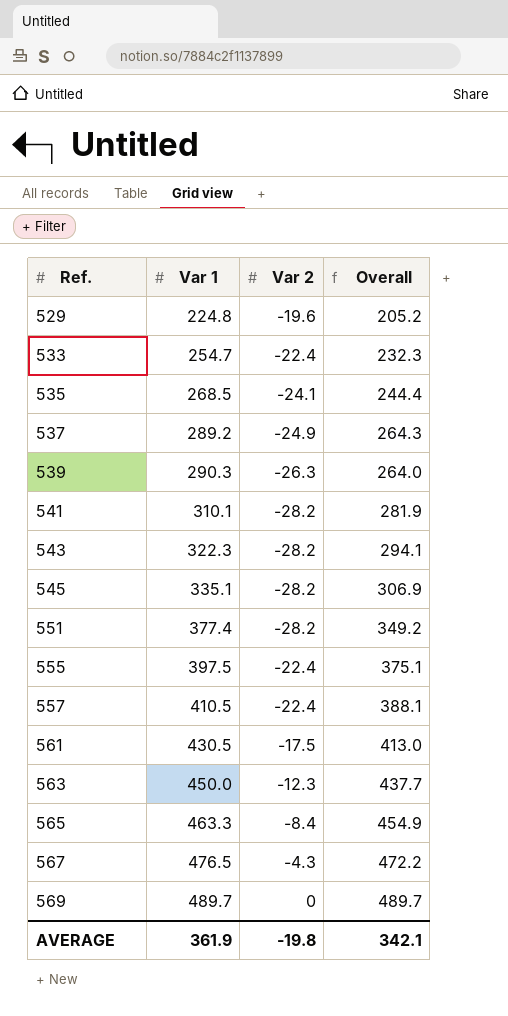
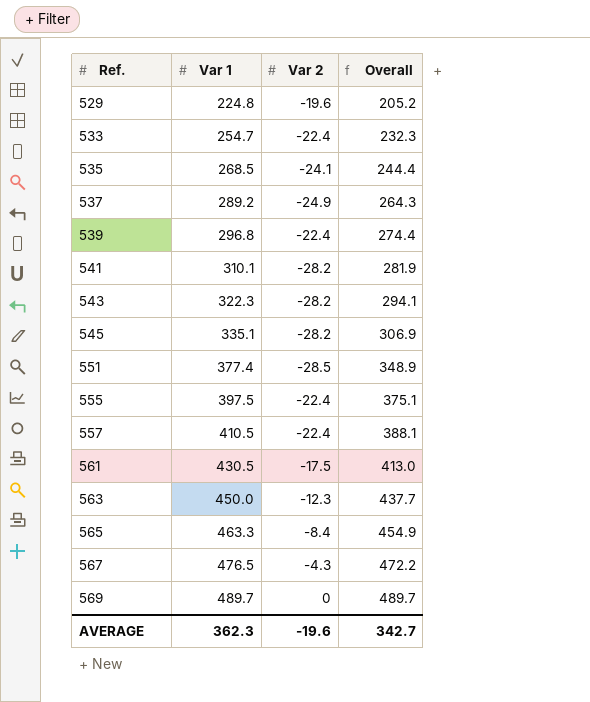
539 | Var 1: 290.3 -> 296.8
539 | Var 2: -26.3 -> -22.4
539 | Overall: 264.0 -> 274.4
551 | Var 2: -28.2 -> -28.5
551 | Overall: 349.2 -> 348.9
AVERAGE | Var 1: 361.9 -> 362.3
AVERAGE | Var 2: -19.8 -> -19.6
AVERAGE | Overall: 342.1 -> 342.7

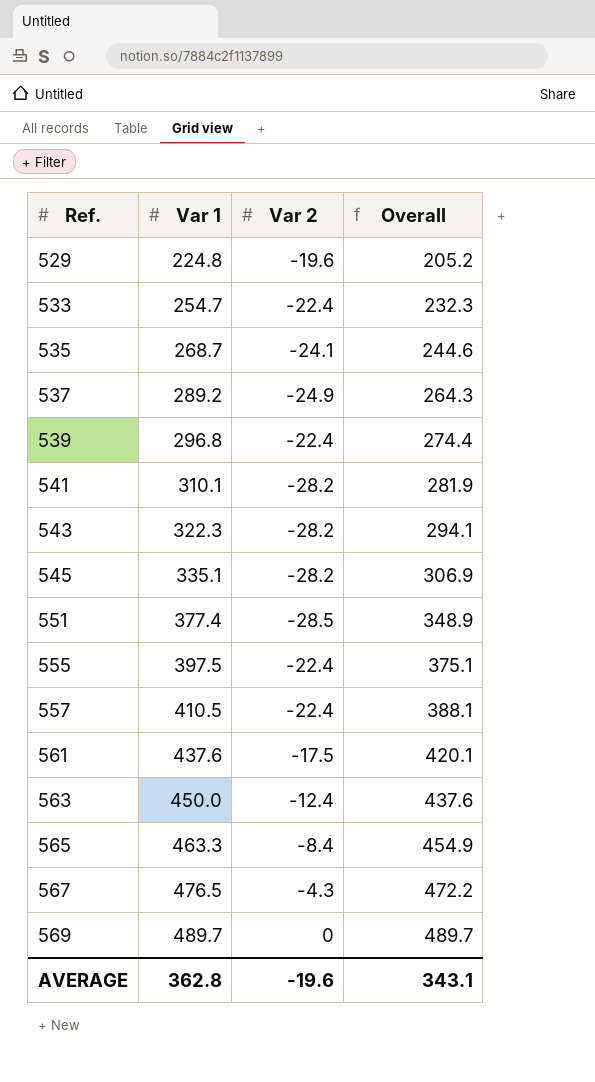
535 | Var 1: 268.5 -> 268.7
535 | Overall: 244.4 -> 244.6
561 | Var 1: 430.5 -> 437.6
561 | Overall: 413.0 -> 420.1
563 | Var 2: -12.3 -> -12.4
563 | Overall: 437.7 -> 437.6
AVERAGE | Var 1: 362.3 -> 362.8
AVERAGE | Overall: 342.7 -> 343.1

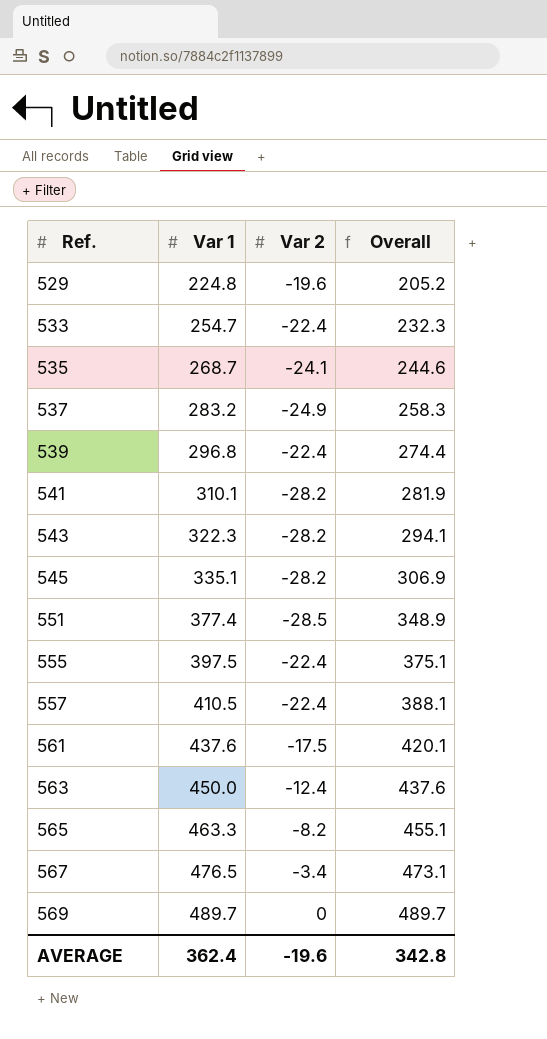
537 | Var 1: 289.2 -> 283.2
537 | Overall: 264.3 -> 258.3
565 | Var 2: -8.4 -> -8.2
565 | Overall: 454.9 -> 455.1
567 | Var 2: -4.3 -> -3.4
567 | Overall: 472.2 -> 473.1
AVERAGE | Var 1: 362.8 -> 362.4
AVERAGE | Overall: 343.1 -> 342.8

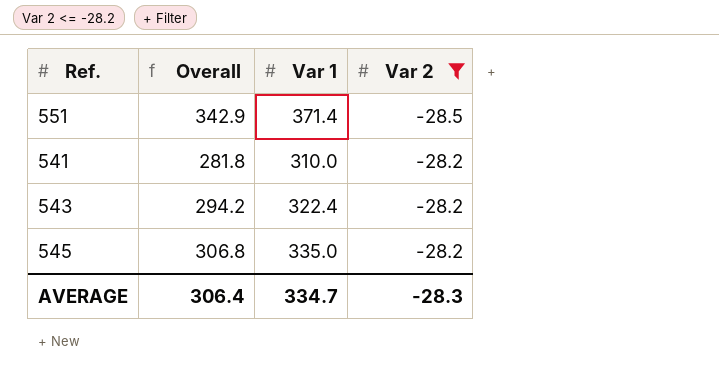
filter: none -> Var 2 <= -28.2
row order: Ref. ascending -> Var 2 ascending
column Overall | position: 4 -> 2
551 | Overall: 348.9 -> 342.9
551 | Var 1: 377.4 -> 371.4
541 | Overall: 281.9 -> 281.8
541 | Var 1: 310.1 -> 310.0
543 | Overall: 294.1 -> 294.2
543 | Var 1: 322.3 -> 322.4
545 | Overall: 306.9 -> 306.8
545 | Var 1: 335.1 -> 335.0
AVERAGE | Overall: 342.8 -> 306.4
AVERAGE | Var 1: 362.4 -> 334.7
AVERAGE | Var 2: -19.6 -> -28.3

